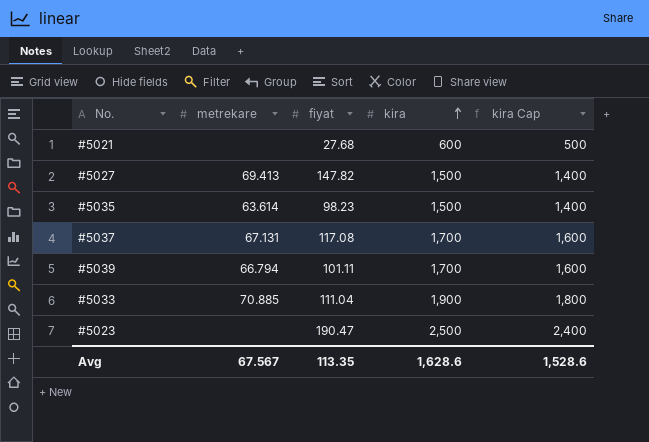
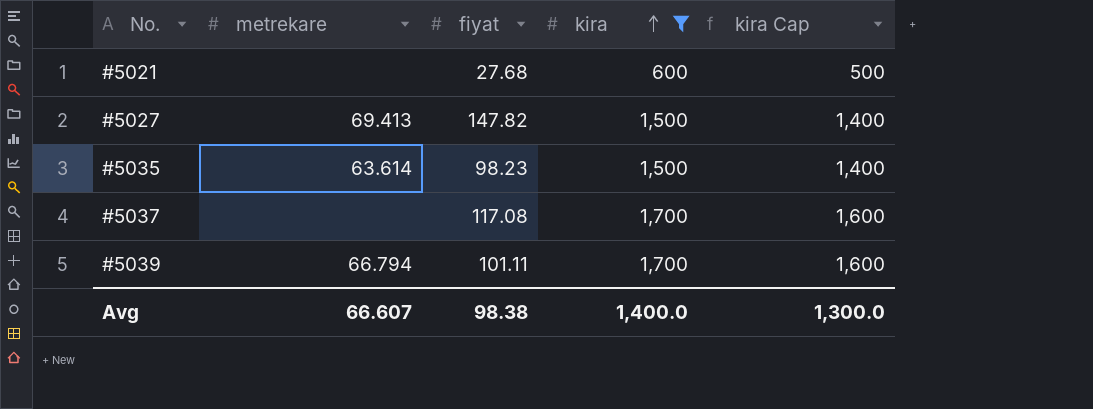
filter: none -> kira <= 1,700
#5037 | metrekare: 67.131 -> none
Avg | metrekare: 67.567 -> 66.607
Avg | fiyat: 113.35 -> 98.38
Avg | kira: 1,628.6 -> 1,400.0
Avg | kira Cap: 1,528.6 -> 1,300.0

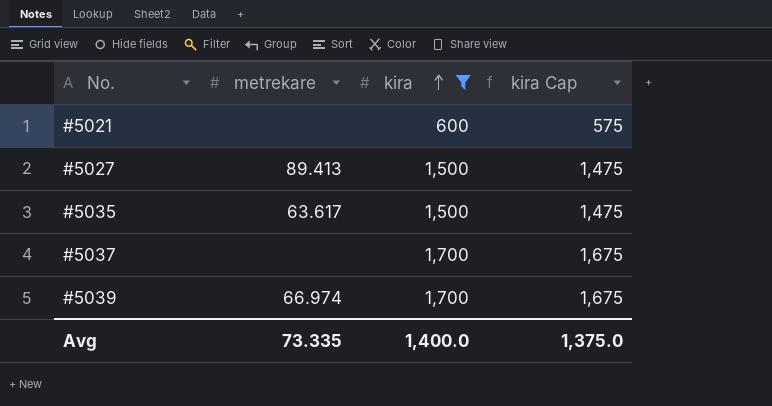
column fiyat | position: 3 -> none
column kira Cap | formula: [kira] - 100 -> [kira] - 25
#5027 | metrekare: 69.413 -> 89.413
#5035 | metrekare: 63.614 -> 63.617
#5039 | metrekare: 66.794 -> 66.974
Avg | metrekare: 66.607 -> 73.335
Avg | kira Cap: 1,300.0 -> 1,375.0

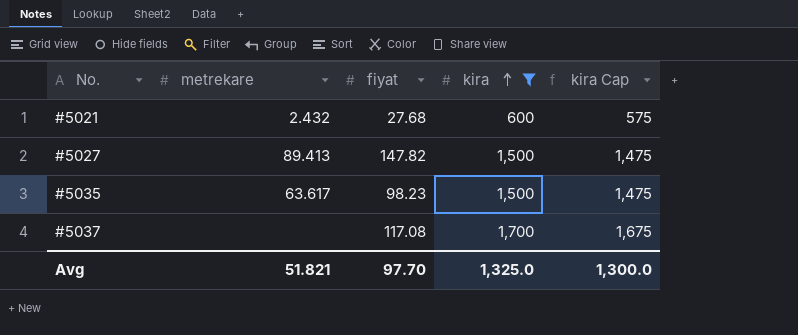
column fiyat | position: none -> 3
row #5039: 66.974 | 1,700 | 1,675 -> none
#5021 | metrekare: none -> 2.432
Avg | metrekare: 73.335 -> 51.821
Avg | kira: 1,400.0 -> 1,325.0
Avg | kira Cap: 1,375.0 -> 1,300.0

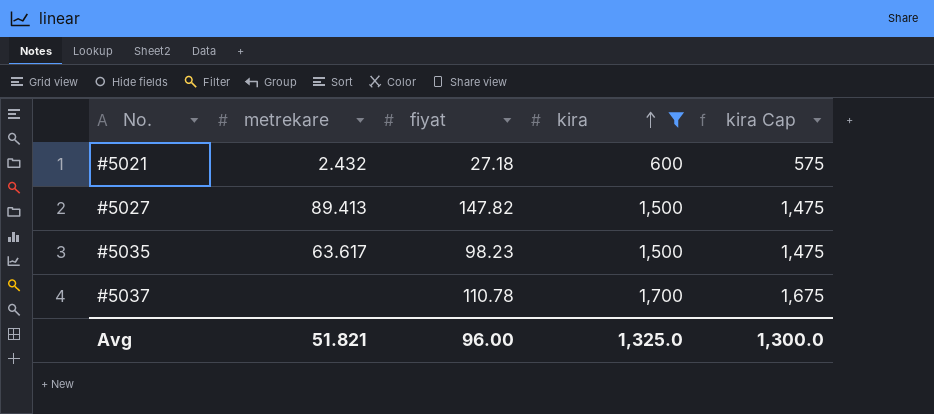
#5021 | fiyat: 27.68 -> 27.18
#5037 | fiyat: 117.08 -> 110.78
Avg | fiyat: 97.70 -> 96.00

